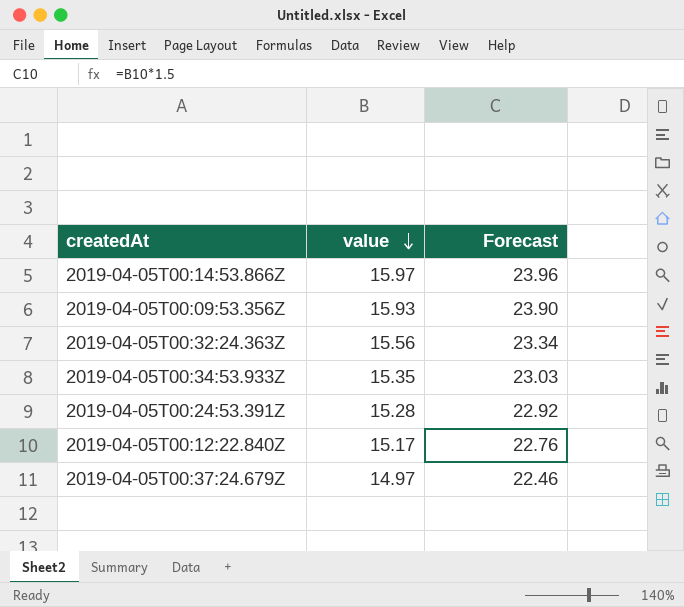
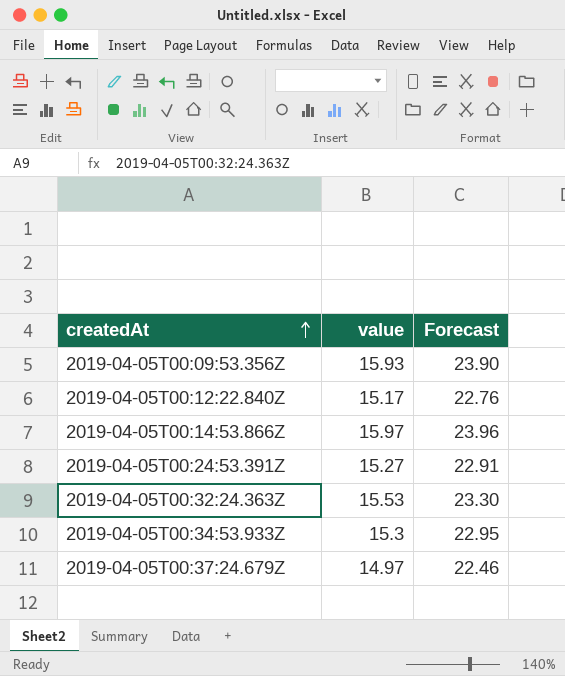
row order: value descending -> createdAt ascending
2019-04-05T00:24:53.391Z | value: 15.28 -> 15.27
2019-04-05T00:24:53.391Z | Forecast: 22.92 -> 22.91
2019-04-05T00:32:24.363Z | value: 15.56 -> 15.53
2019-04-05T00:32:24.363Z | Forecast: 23.34 -> 23.30
2019-04-05T00:34:53.933Z | value: 15.35 -> 15.3
2019-04-05T00:34:53.933Z | Forecast: 23.03 -> 22.95

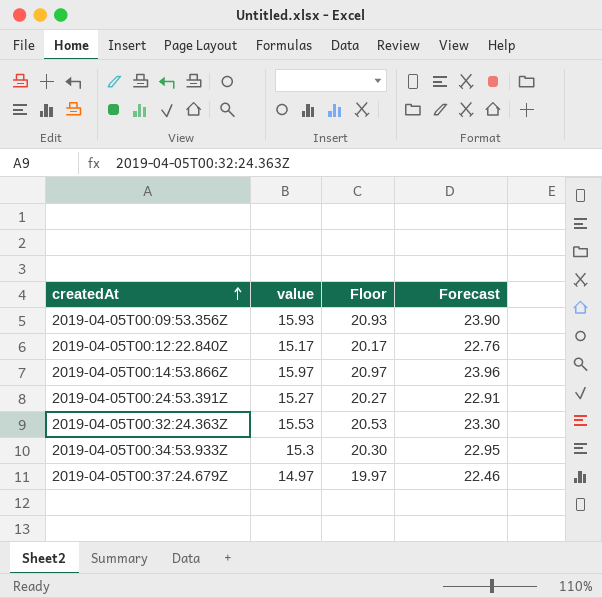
column Floor | formula: none -> [value] + 5

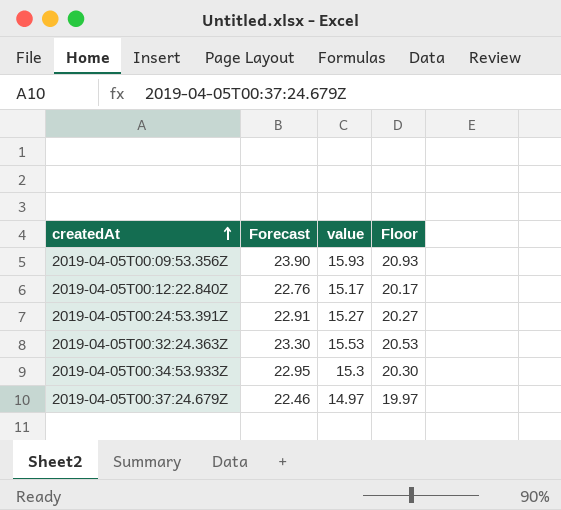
column Forecast | position: 4 -> 2
row 2019-04-05T00:14:53.866Z: 15.97 | 20.97 | 23.96 -> none

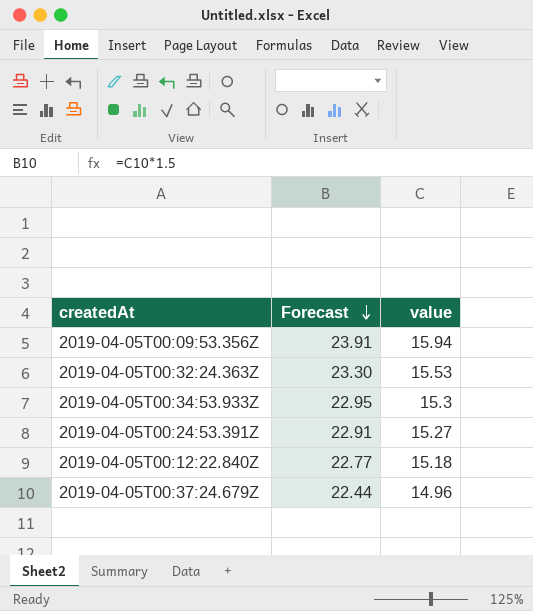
row order: createdAt ascending -> Forecast descending
column Floor | formula: [value] + 5 -> none
2019-04-05T00:09:53.356Z | Forecast: 23.90 -> 23.91
2019-04-05T00:09:53.356Z | value: 15.93 -> 15.94
2019-04-05T00:12:22.840Z | Forecast: 22.76 -> 22.77
2019-04-05T00:12:22.840Z | value: 15.17 -> 15.18
2019-04-05T00:37:24.679Z | Forecast: 22.46 -> 22.44
2019-04-05T00:37:24.679Z | value: 14.97 -> 14.96

